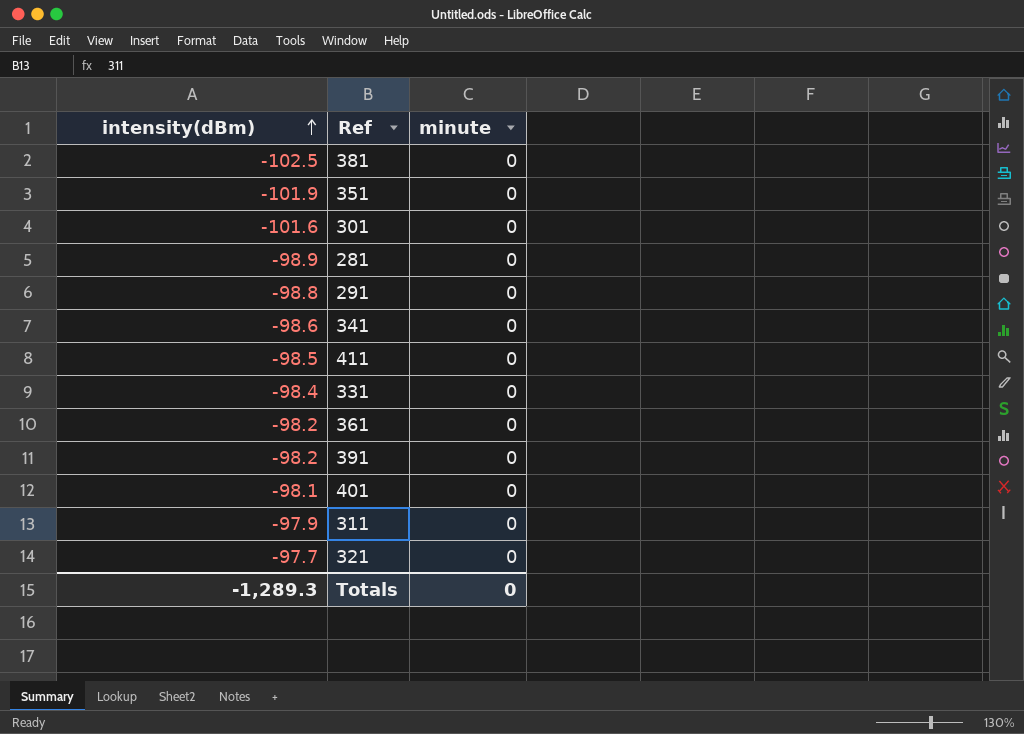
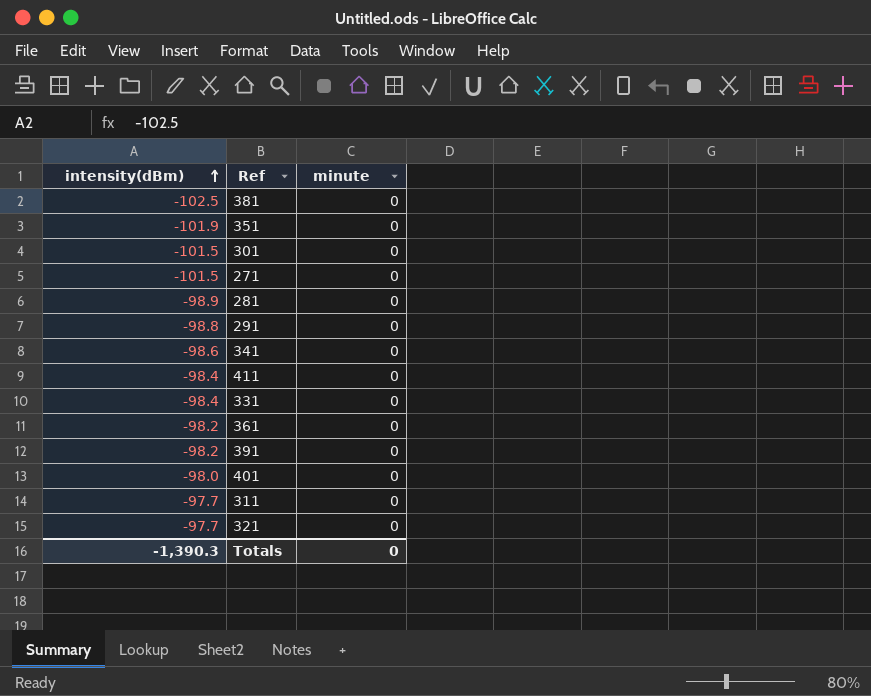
301 | intensity(dBm): -101.6 -> -101.5
row 271: none -> -101.5 | 0
411 | intensity(dBm): -98.5 -> -98.4
401 | intensity(dBm): -98.1 -> -98.0
311 | intensity(dBm): -97.9 -> -97.7
Totals | intensity(dBm): -1,289.3 -> -1,390.3

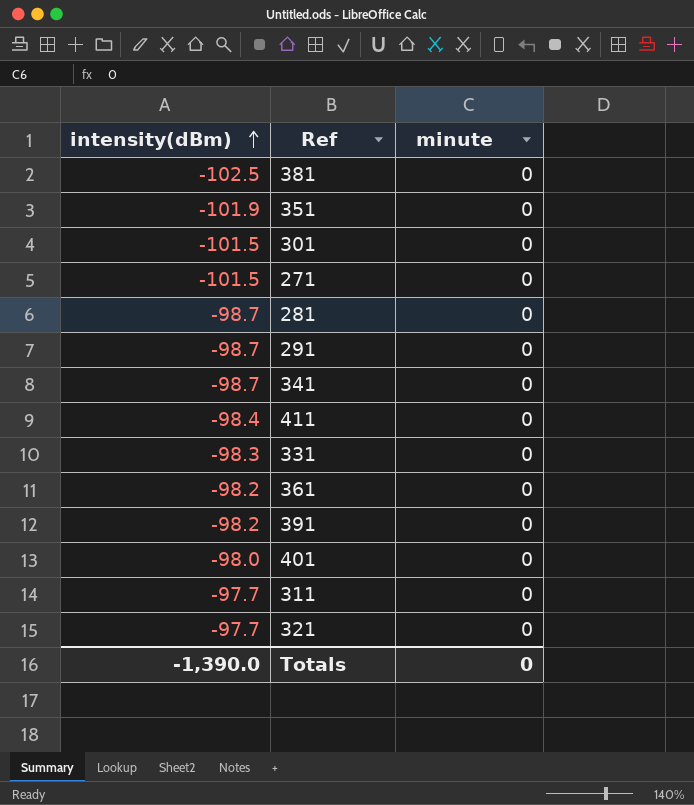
281 | intensity(dBm): -98.9 -> -98.7
291 | intensity(dBm): -98.8 -> -98.7
341 | intensity(dBm): -98.6 -> -98.7
331 | intensity(dBm): -98.4 -> -98.3
Totals | intensity(dBm): -1,390.3 -> -1,390.0

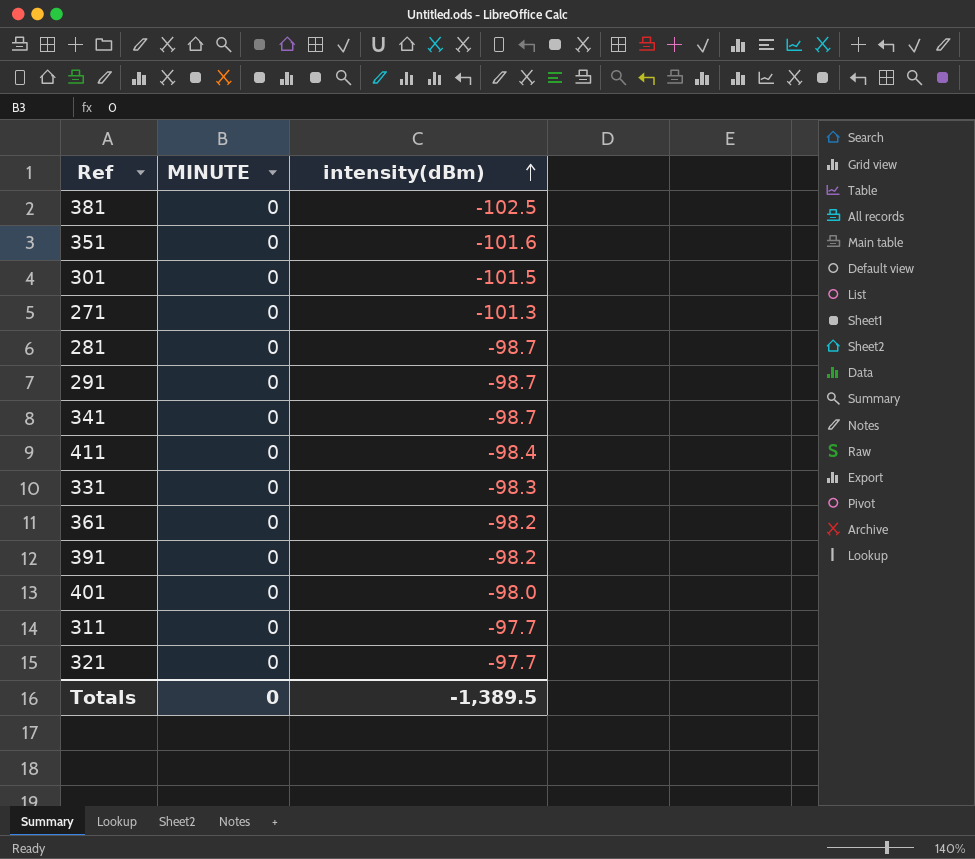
column name: minute -> MINUTE
column intensity(dBm) | position: 1 -> 3
351 | intensity(dBm): -101.9 -> -101.6
271 | intensity(dBm): -101.5 -> -101.3
Totals | intensity(dBm): -1,390.0 -> -1,389.5

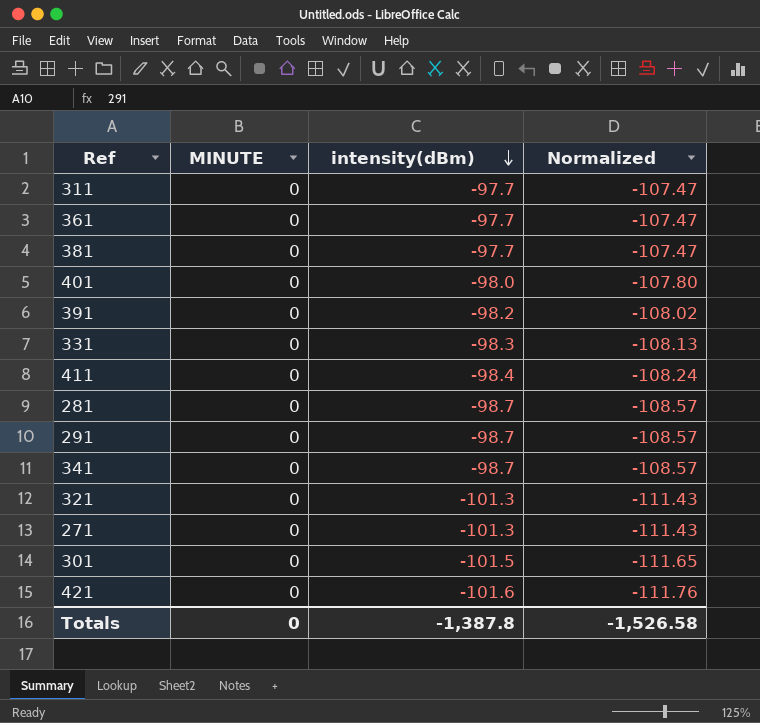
row order: intensity(dBm) ascending -> intensity(dBm) descending
column Normalized | formula: none -> [intensity(dBm)] * 1.1
row 351: 0 | -101.6 -> none
361 | intensity(dBm): -98.2 -> -97.7
381 | intensity(dBm): -102.5 -> -97.7
321 | intensity(dBm): -97.7 -> -101.3
row 421: none -> 0 | -101.6 | -111.76
Totals | intensity(dBm): -1,389.5 -> -1,387.8

